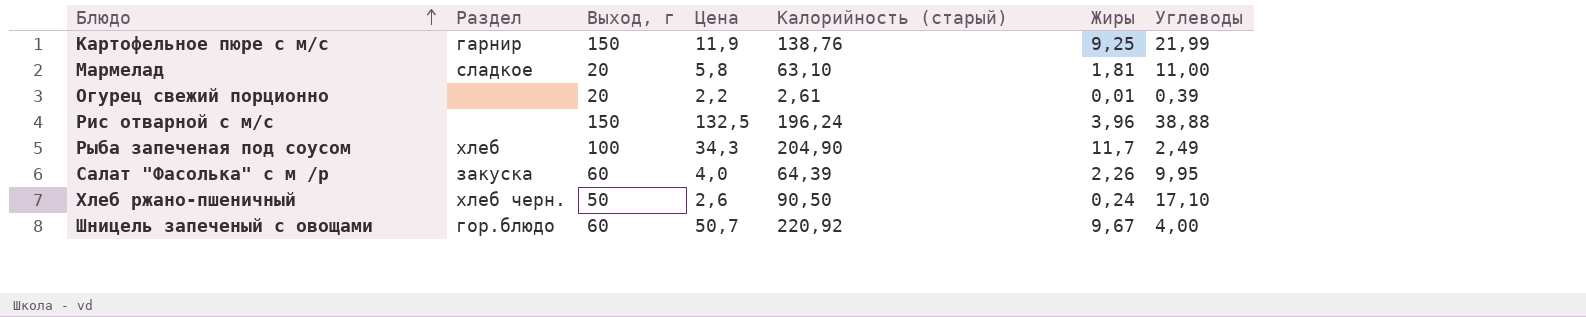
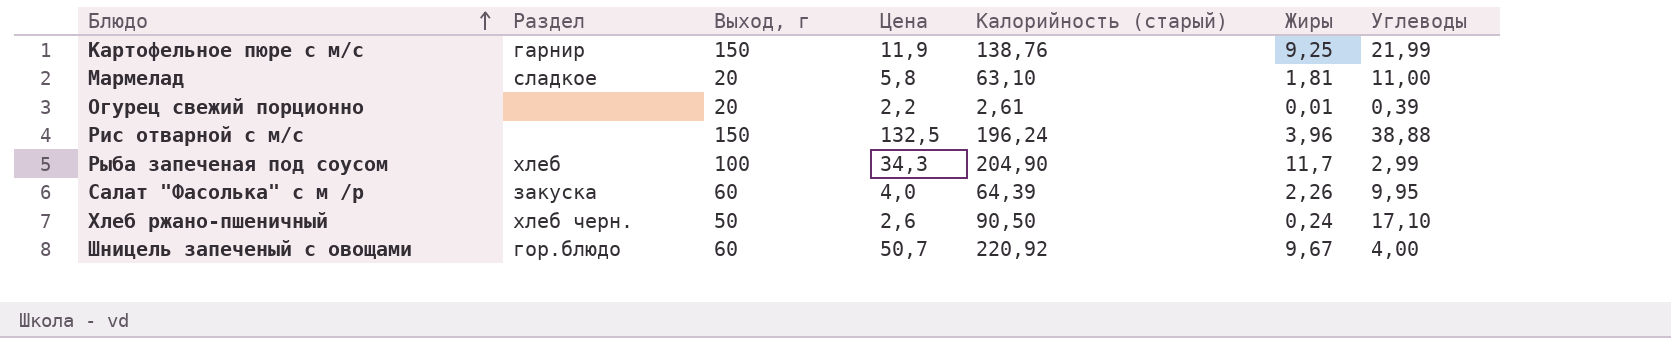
Рыба запеченая под соусом | Углеводы: 2,49 -> 2,99

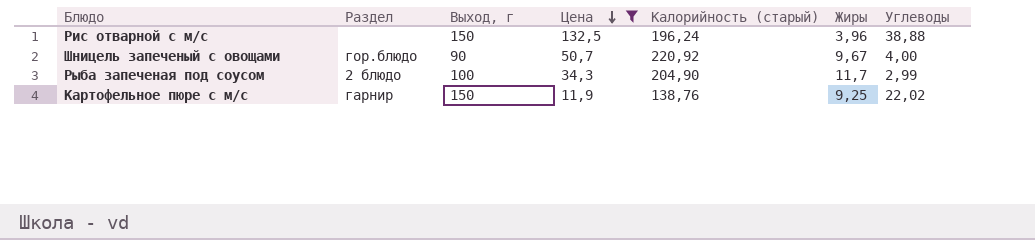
filter: none -> Цена >= 11,9
row order: Блюдо ascending -> Цена descending
Шницель запеченый с овощами | Выход, г: 60 -> 90
Рыба запеченая под соусом | Раздел: хлеб -> 2 блюдо
Картофельное пюре с м/с | Углеводы: 21,99 -> 22,02

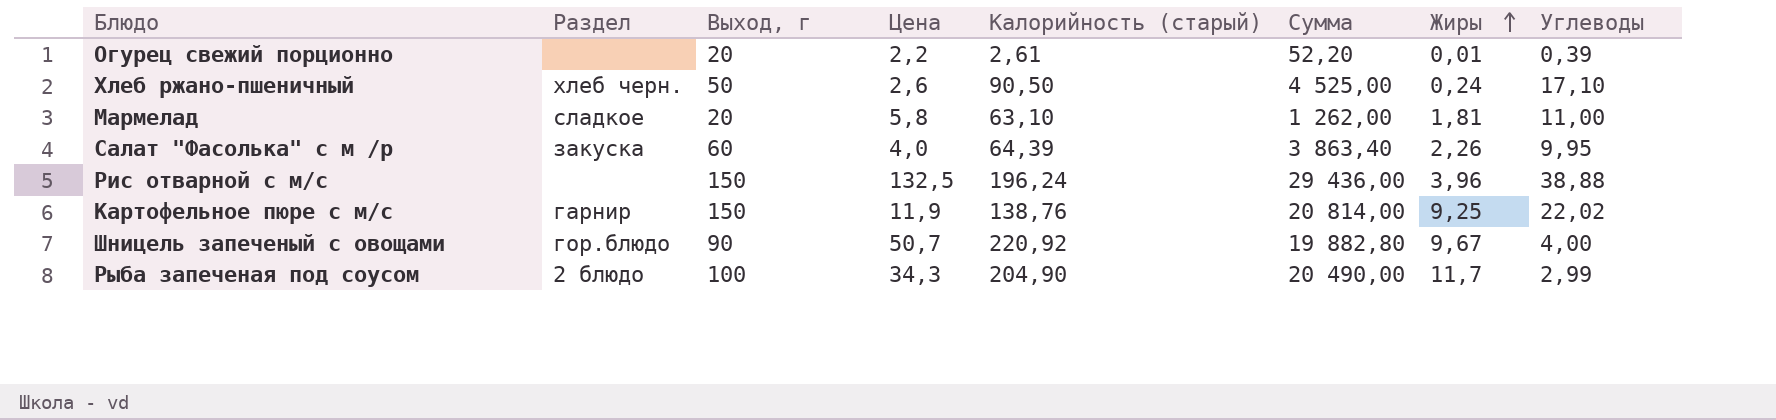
filter: Цена >= 11,9 -> none
row order: Цена descending -> Жиры ascending
column Сумма | formula: none -> [Выход, г] * [Калорийность (старый)]

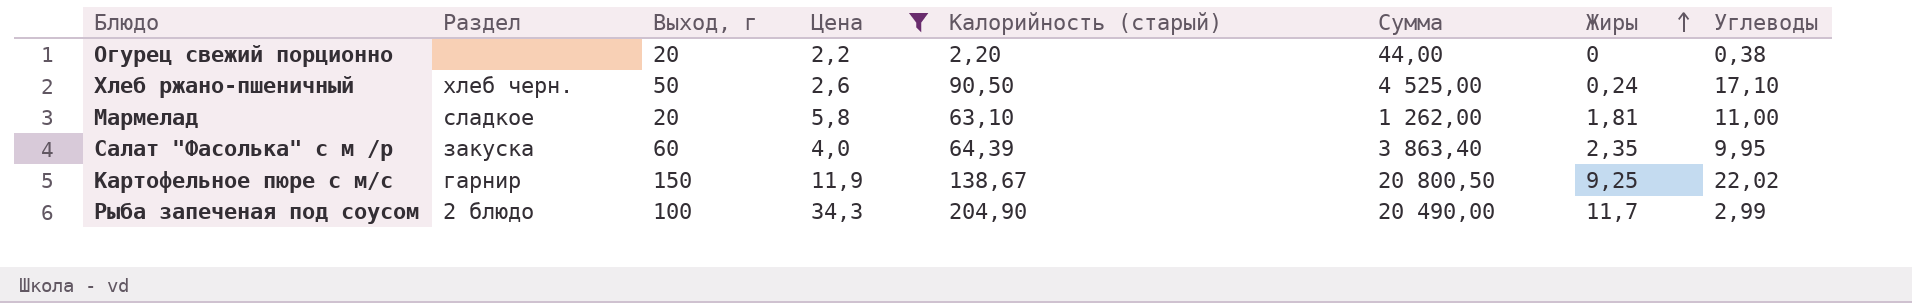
filter: none -> Цена <= 34,3
Огурец свежий порционно | Калорийность (старый): 2,61 -> 2,20
Огурец свежий порционно | Сумма: 52,20 -> 44,00
Огурец свежий порционно | Жиры: 0,01 -> 0
Огурец свежий порционно | Углеводы: 0,39 -> 0,38
Салат "Фасолька" с м /р | Жиры: 2,26 -> 2,35
Картофельное пюре с м/с | Калорийность (старый): 138,76 -> 138,67
Картофельное пюре с м/с | Сумма: 20 814,00 -> 20 800,50

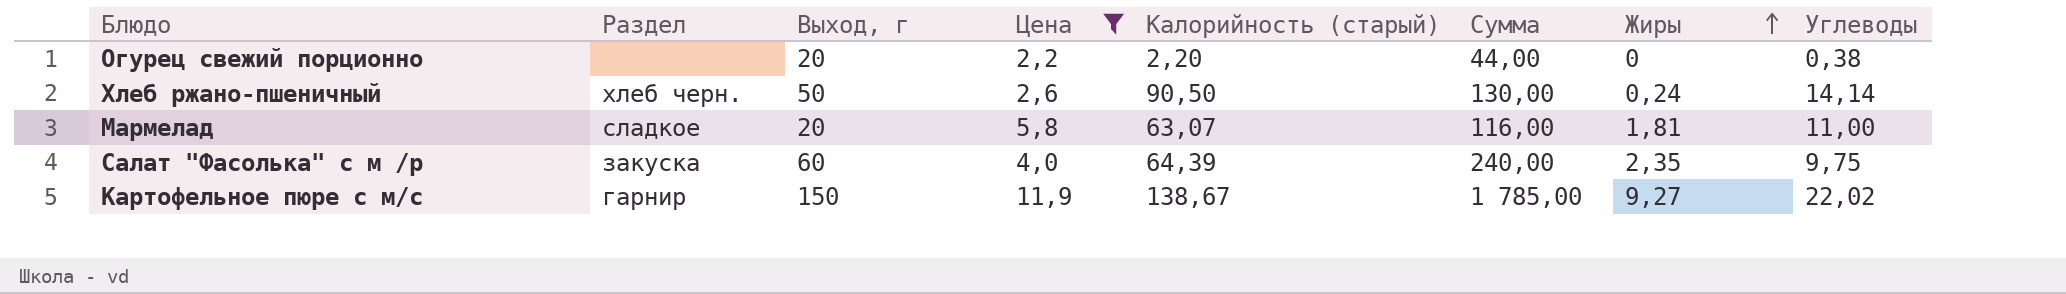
column Сумма | formula: [Выход, г] * [Калорийность (старый)] -> [Выход, г] * [Цена]
row Рыба запеченая под соусом: 2 блюдо | 100 | 34,3 | 204,90 | 20 490,00 | 11,7 | 2,99 -> none
Хлеб ржано-пшеничный | Углеводы: 17,10 -> 14,14
Мармелад | Калорийность (старый): 63,10 -> 63,07
Салат "Фасолька" с м /р | Углеводы: 9,95 -> 9,75
Картофельное пюре с м/с | Жиры: 9,25 -> 9,27

